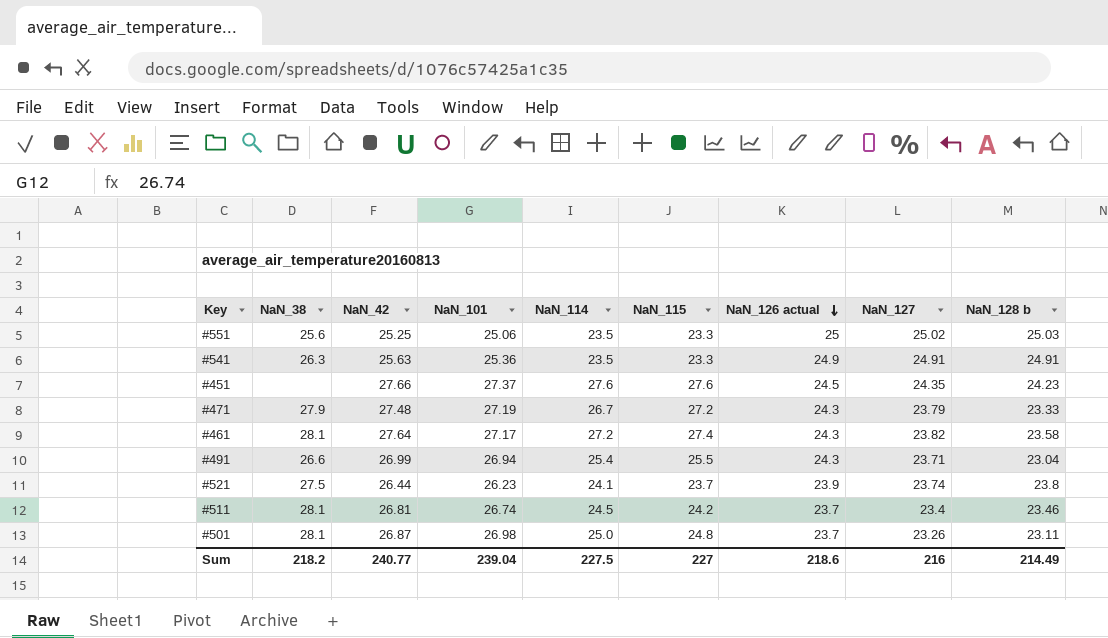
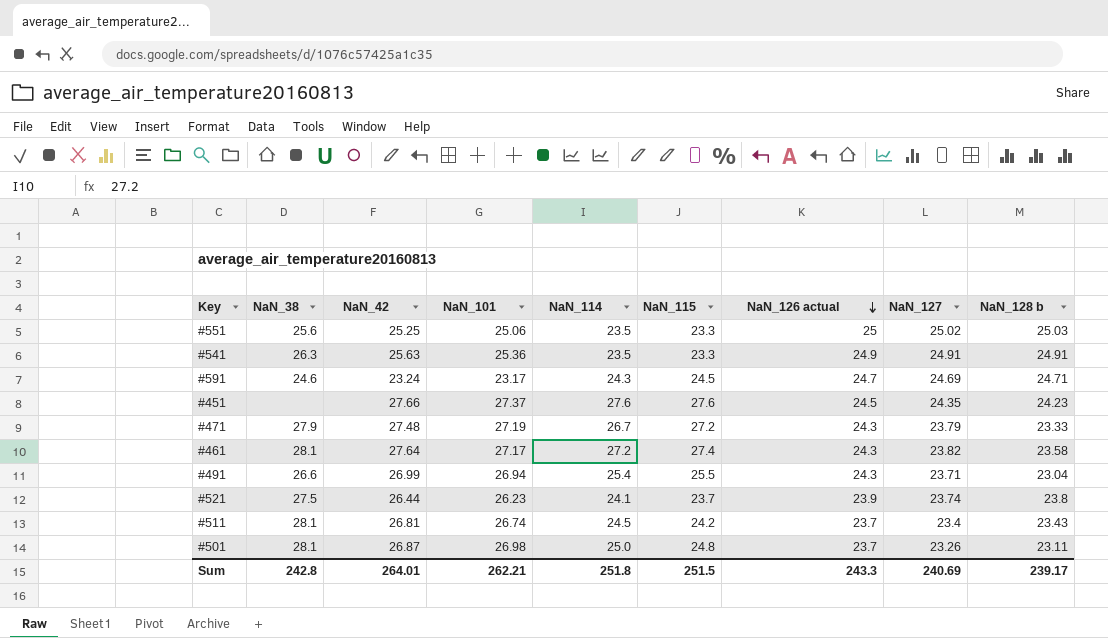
row #591: none -> 24.6 | 23.24 | 23.17 | 24.3 | 24.5 | 24.7 | 24.69 | 24.71
#511 | NaN_128 b: 23.46 -> 23.43
Sum | NaN_38: 218.2 -> 242.8
Sum | NaN_42: 240.77 -> 264.01
Sum | NaN_101: 239.04 -> 262.21
Sum | NaN_114: 227.5 -> 251.8
Sum | NaN_115: 227 -> 251.5
Sum | NaN_126 actual: 218.6 -> 243.3
Sum | NaN_127: 216 -> 240.69
Sum | NaN_128 b: 214.49 -> 239.17

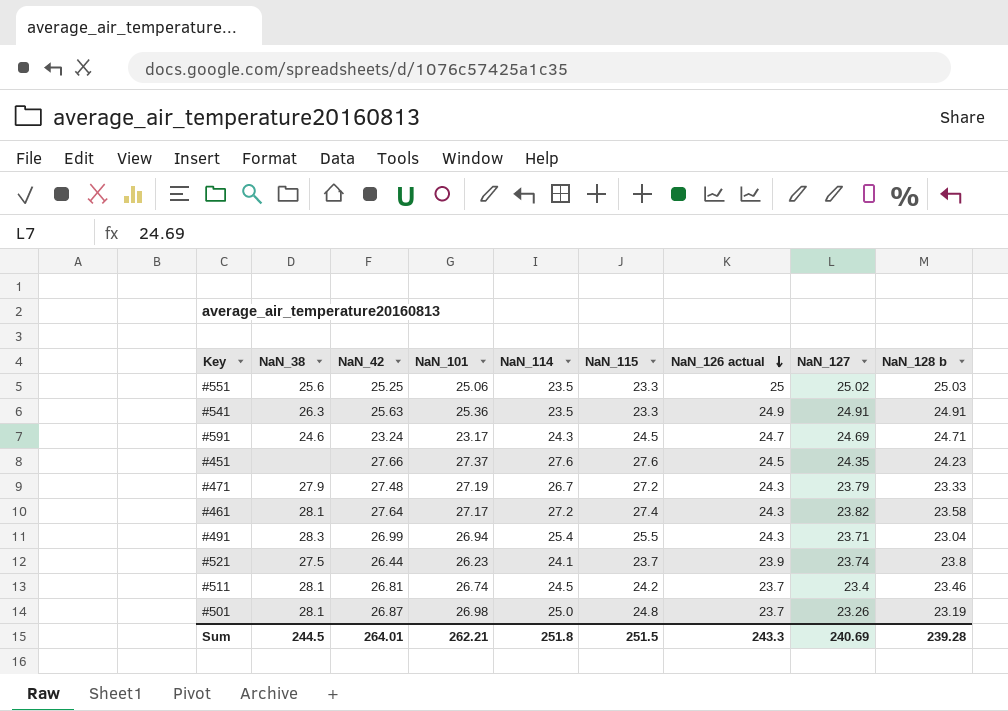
#491 | NaN_38: 26.6 -> 28.3
#511 | NaN_128 b: 23.43 -> 23.46
#501 | NaN_128 b: 23.11 -> 23.19
Sum | NaN_38: 242.8 -> 244.5
Sum | NaN_128 b: 239.17 -> 239.28

